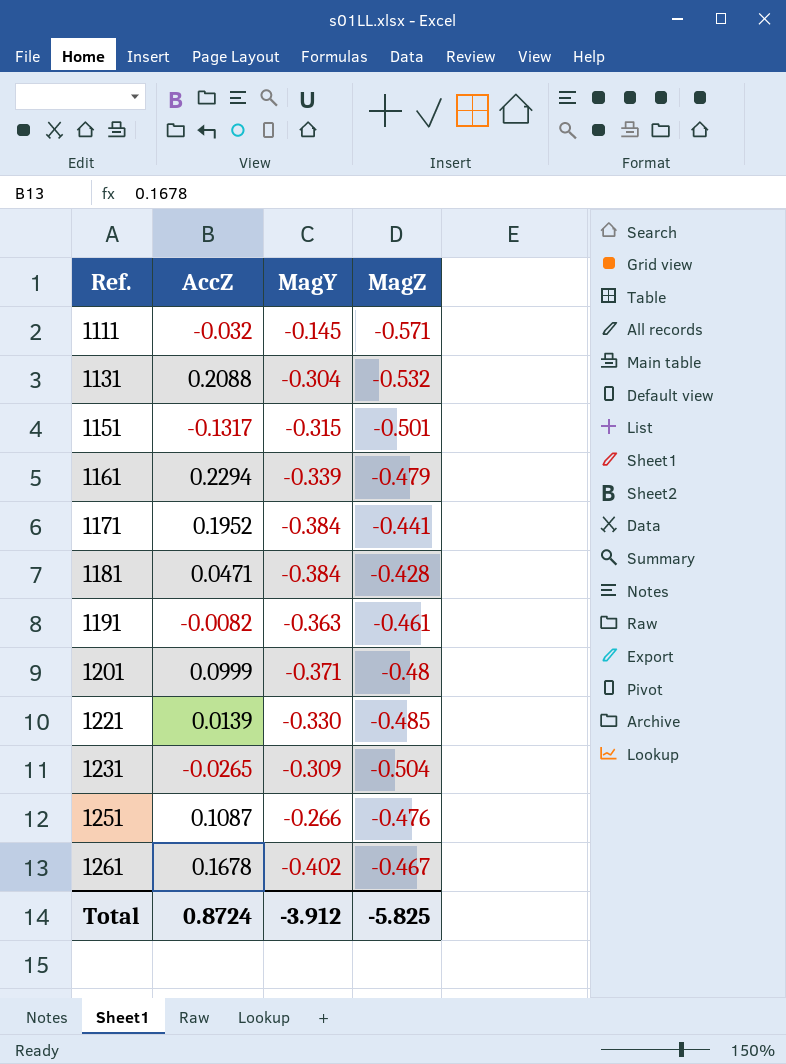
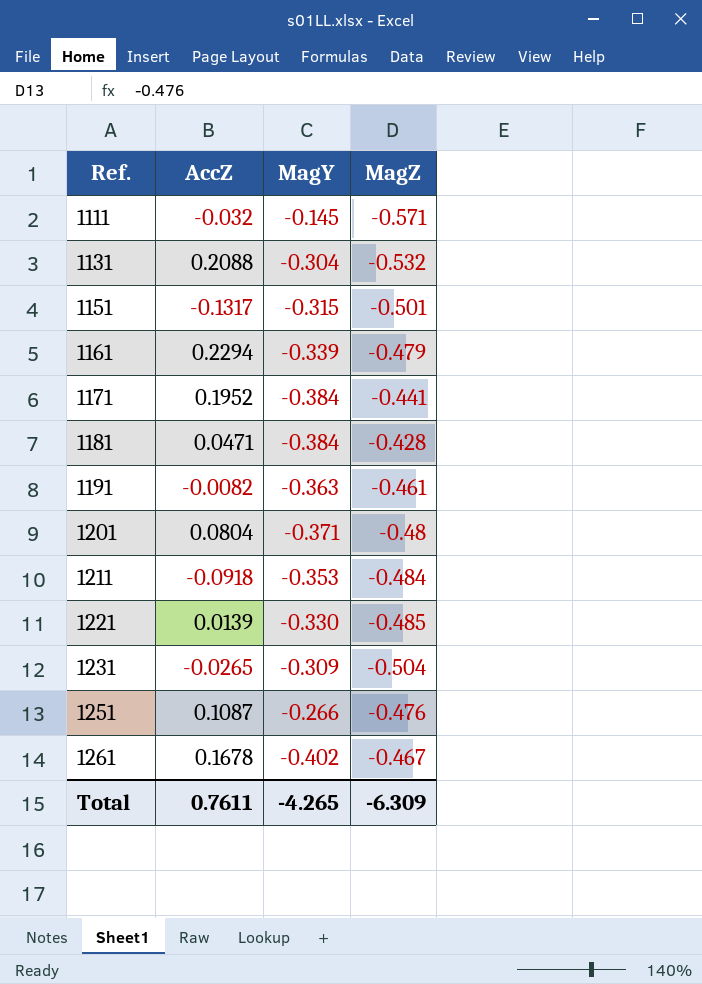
1201 | AccZ: 0.0999 -> 0.0804
row 1211: none -> -0.0918 | -0.353 | -0.484
Total | AccZ: 0.8724 -> 0.7611
Total | MagY: -3.912 -> -4.265
Total | MagZ: -5.825 -> -6.309

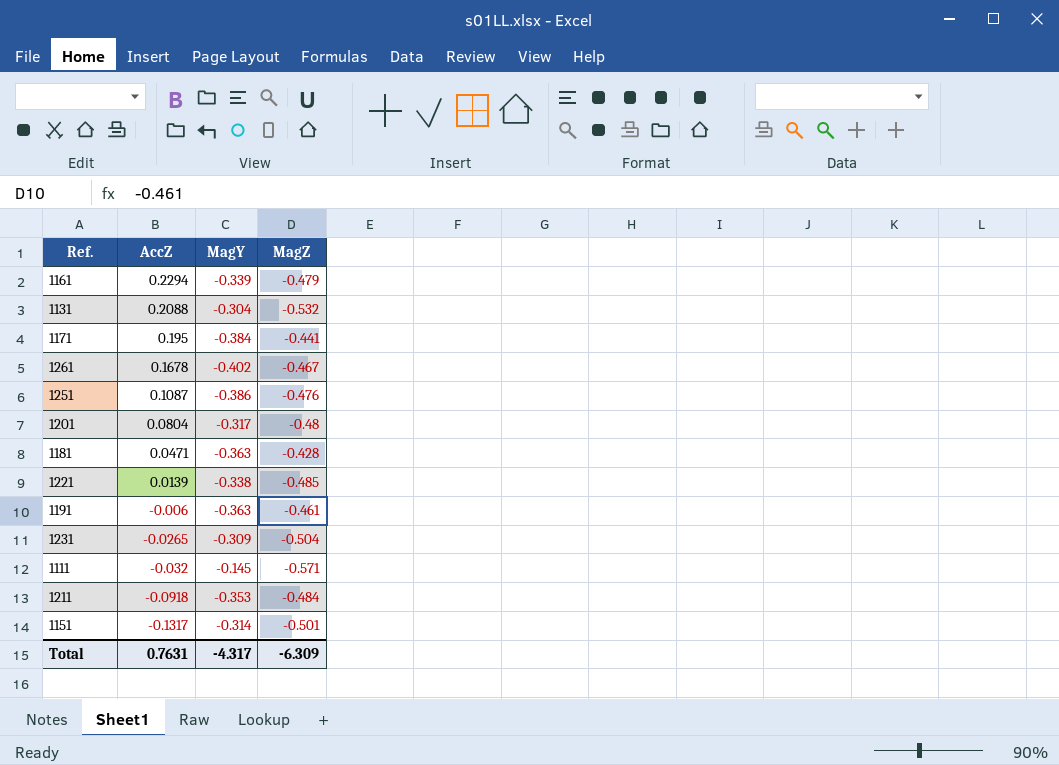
row order: Ref. ascending -> AccZ descending
1171 | AccZ: 0.1952 -> 0.195
1251 | MagY: -0.266 -> -0.386
1201 | MagY: -0.371 -> -0.317
1181 | MagY: -0.384 -> -0.363
1221 | MagY: -0.330 -> -0.338
1191 | AccZ: -0.0082 -> -0.006
1151 | MagY: -0.315 -> -0.314
Total | AccZ: 0.7611 -> 0.7631
Total | MagY: -4.265 -> -4.317

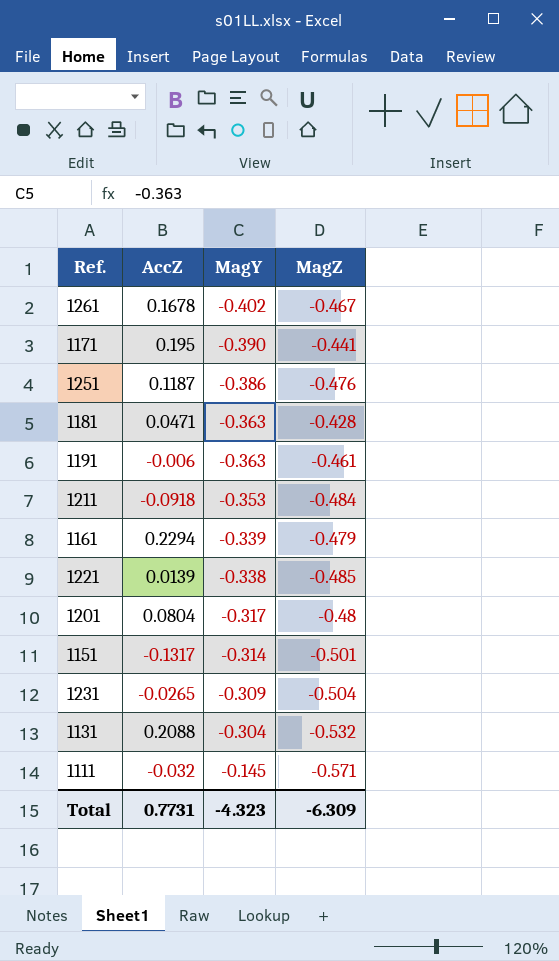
row order: AccZ descending -> MagY ascending
1171 | MagY: -0.384 -> -0.390
1251 | AccZ: 0.1087 -> 0.1187
Total | AccZ: 0.7631 -> 0.7731
Total | MagY: -4.317 -> -4.323

